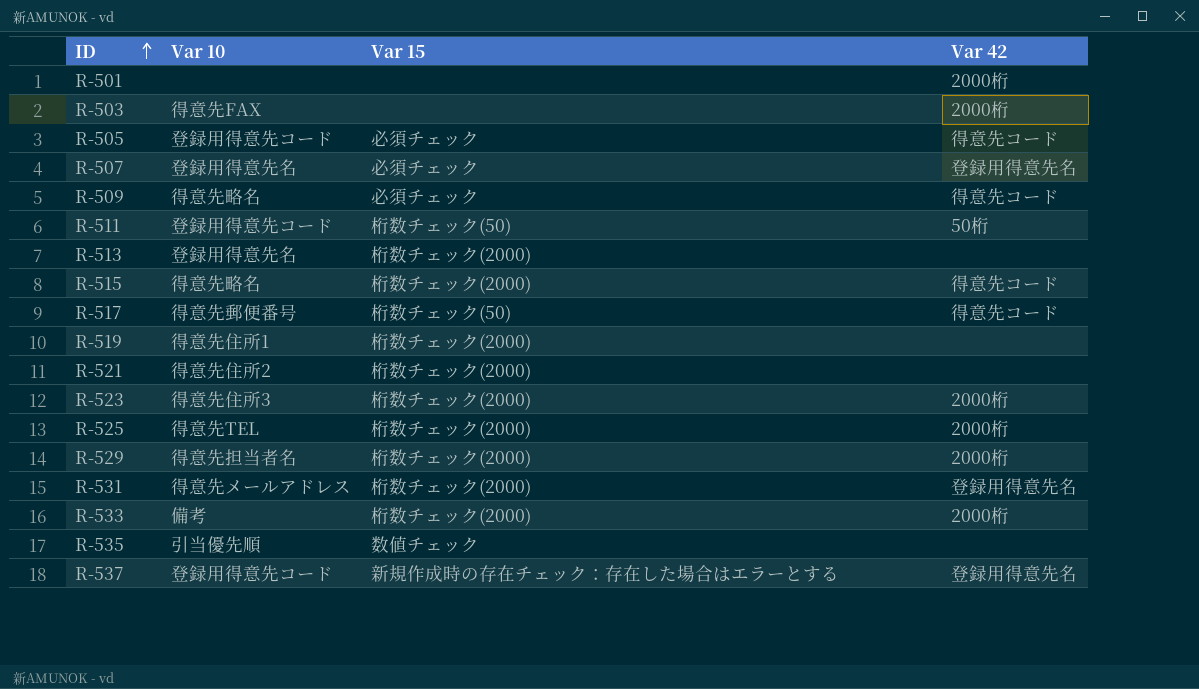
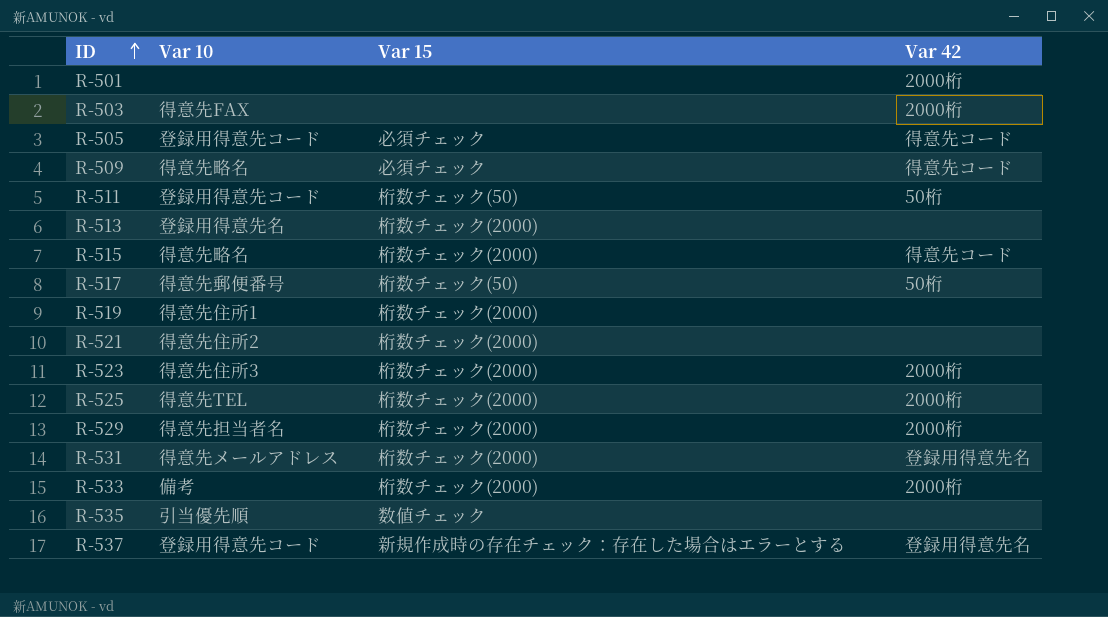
row R-507: 登録用得意先名 | 必須チェック | 登録用得意先名 -> none
R-517 | Var 42: 得意先コード -> 50桁

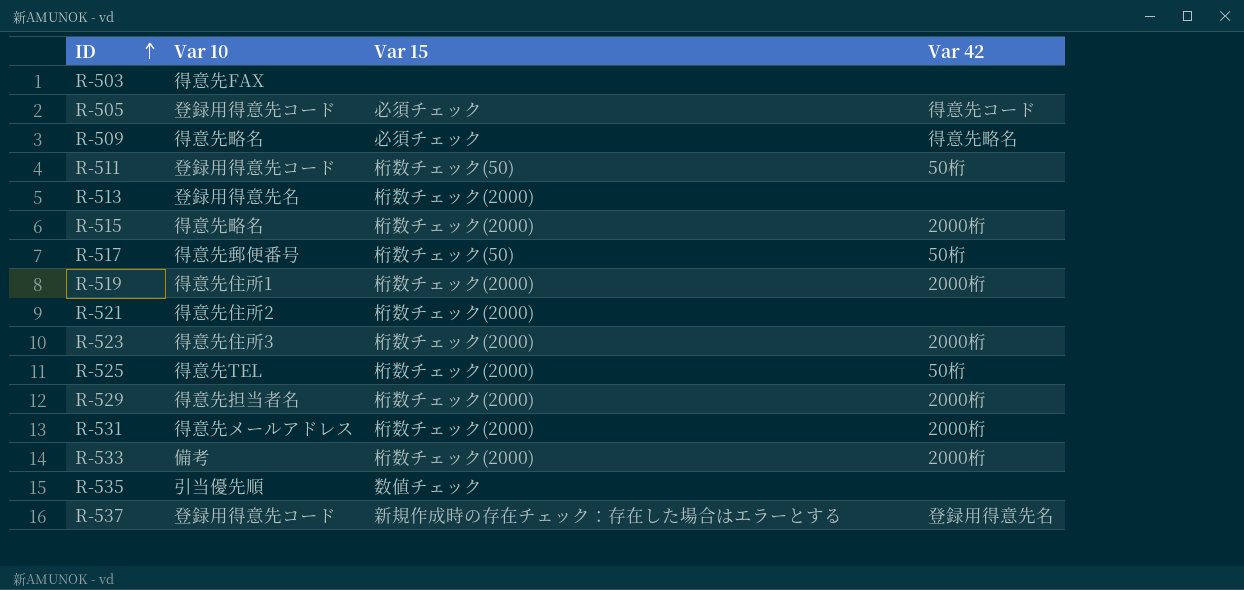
row R-501: none | none | 2000桁 -> none
R-503 | Var 42: 2000桁 -> none
R-509 | Var 42: 得意先コード -> 得意先略名
R-515 | Var 42: 得意先コード -> 2000桁
R-519 | Var 42: none -> 2000桁
R-525 | Var 42: 2000桁 -> 50桁
R-531 | Var 42: 登録用得意先名 -> 2000桁

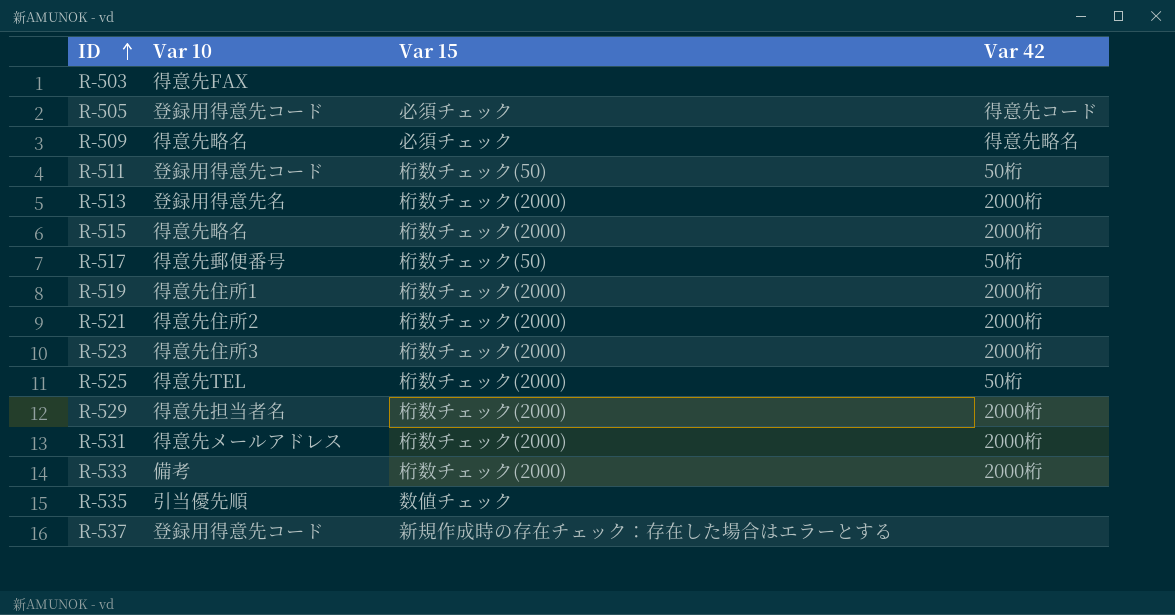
R-513 | Var 42: none -> 2000桁
R-521 | Var 42: none -> 2000桁
R-537 | Var 42: 登録用得意先名 -> none

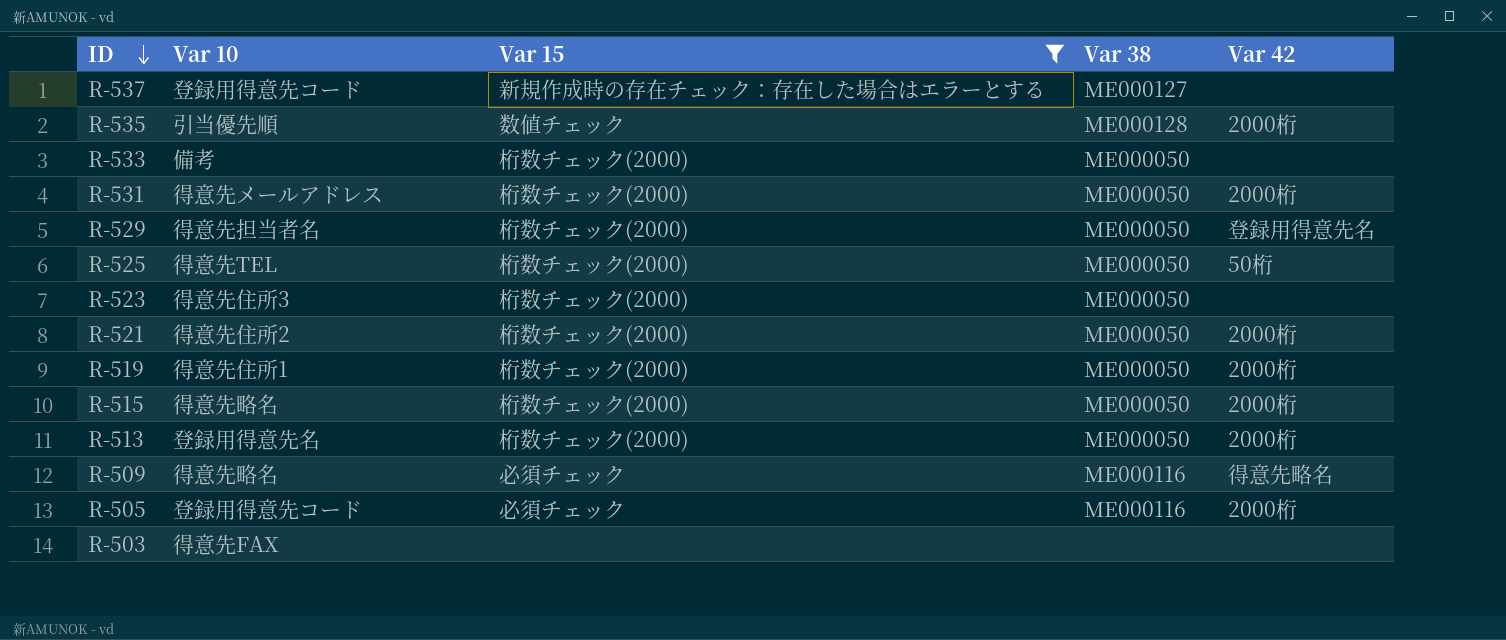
filter: none -> Var 15 != 桁数チェック(50)
row order: ID ascending -> ID descending
column Var 38 | position: none -> 4
R-535 | Var 42: none -> 2000桁
R-533 | Var 42: 2000桁 -> none
R-529 | Var 42: 2000桁 -> 登録用得意先名
R-523 | Var 42: 2000桁 -> none
R-505 | Var 42: 得意先コード -> 2000桁

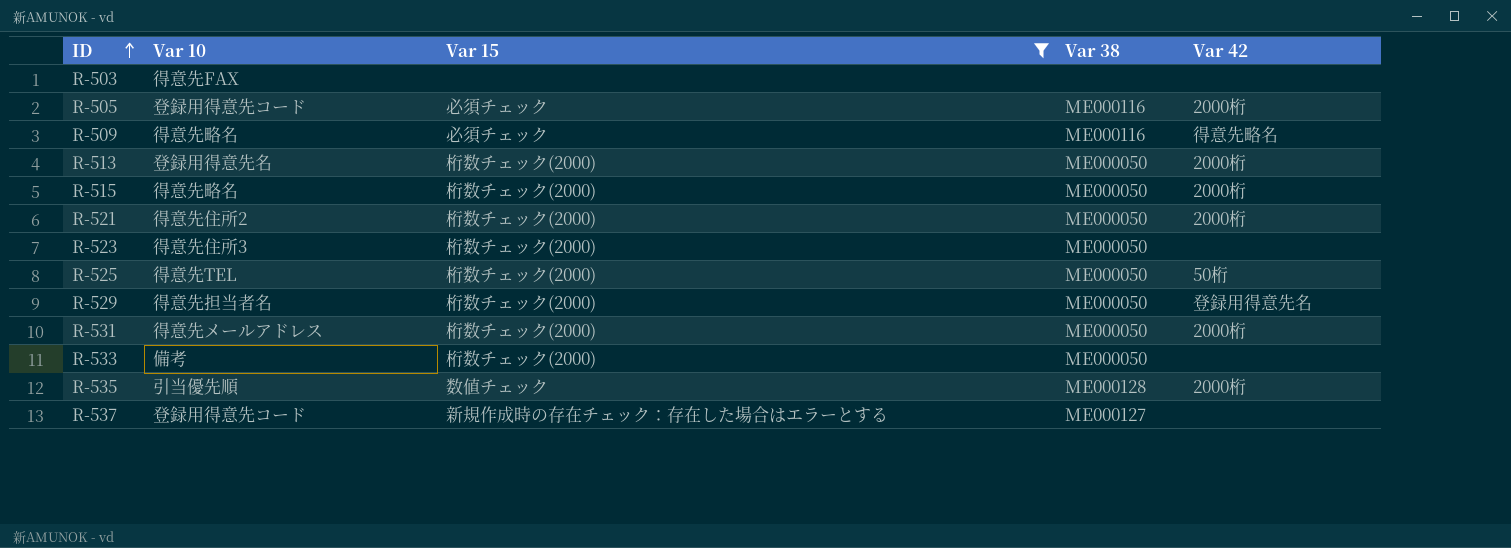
row order: ID descending -> ID ascending
row R-519: 得意先住所1 | 桁数チェック(2000) | ME000050 | 2000桁 -> none

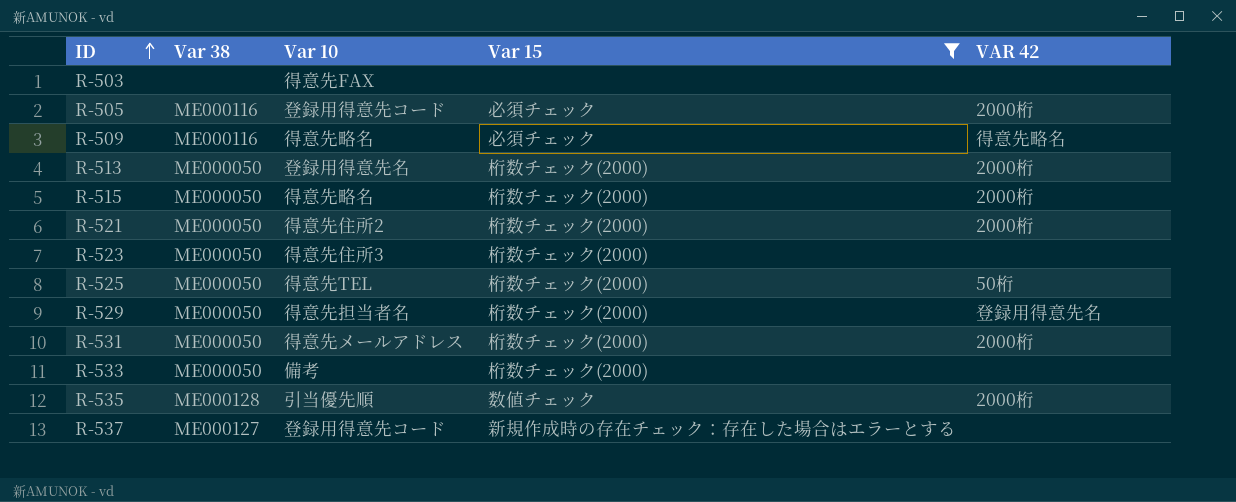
column Var 38 | position: 4 -> 2
column name: Var 42 -> VAR 42

